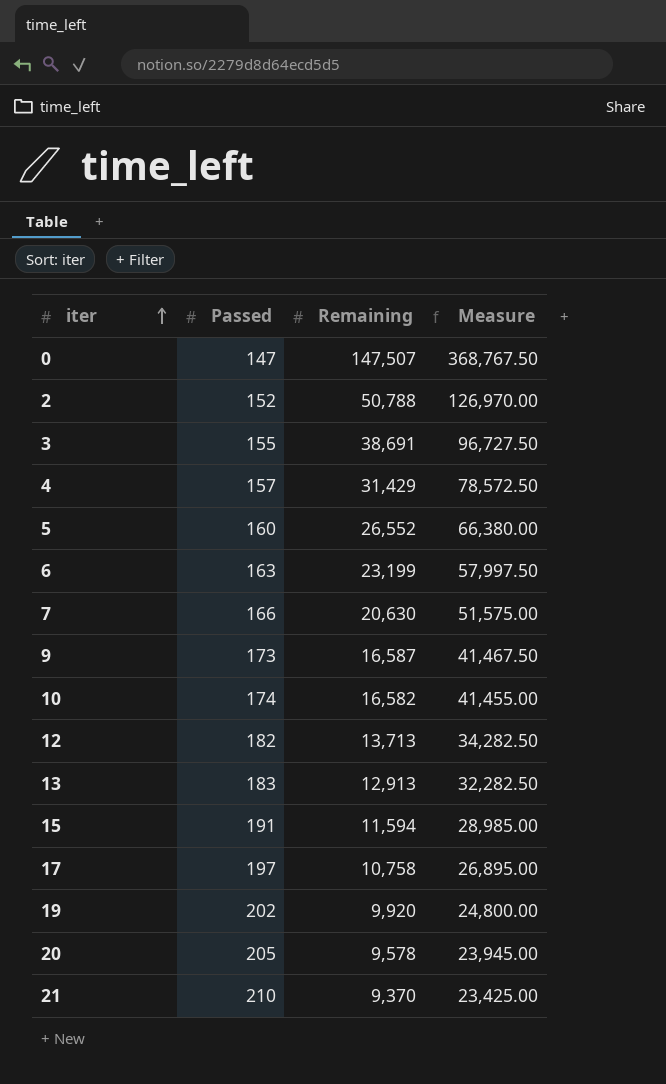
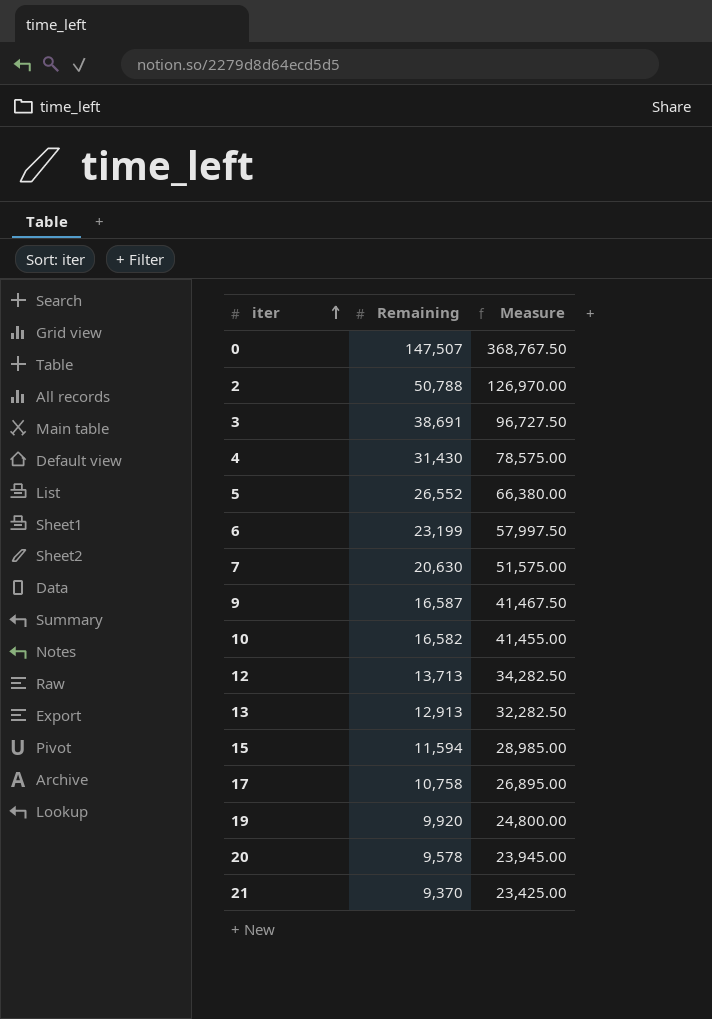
column Passed | position: 2 -> none
4 | Remaining: 31,429 -> 31,430
4 | Measure: 78,572.50 -> 78,575.00

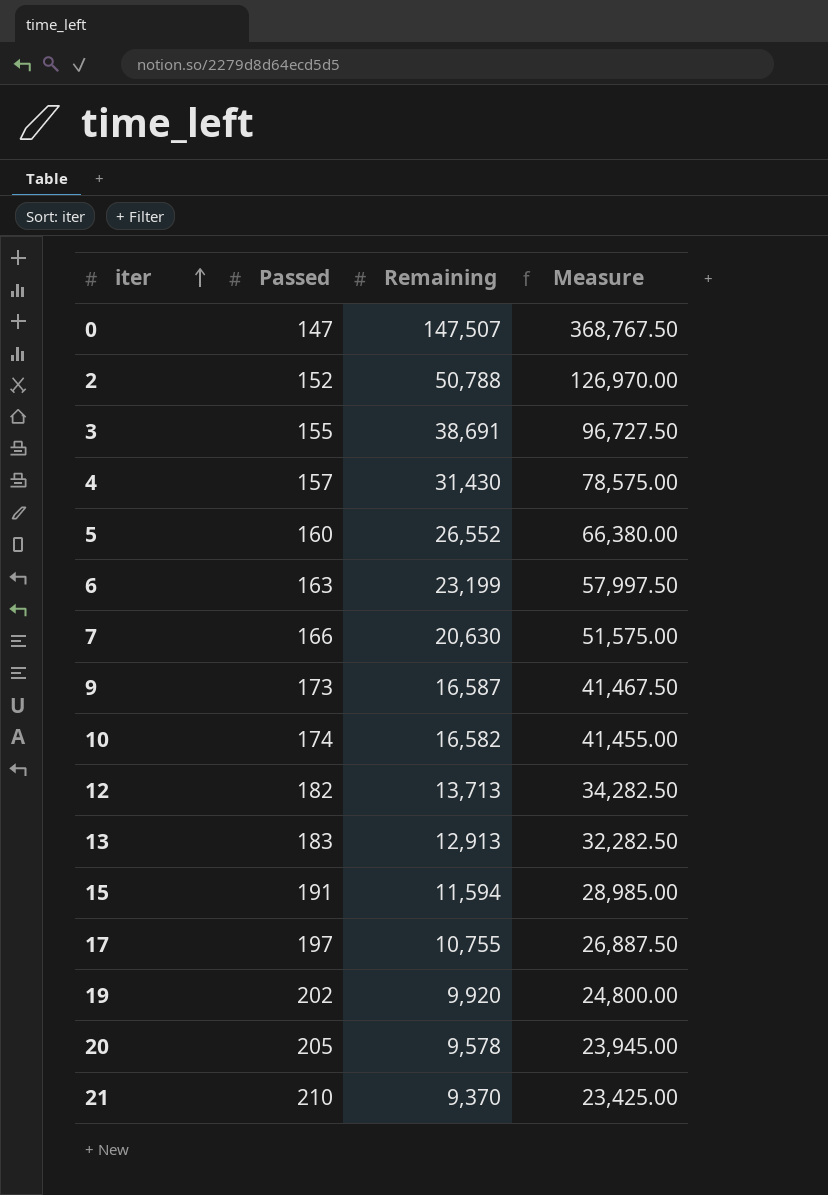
column Passed | position: none -> 2
17 | Remaining: 10,758 -> 10,755
17 | Measure: 26,895.00 -> 26,887.50

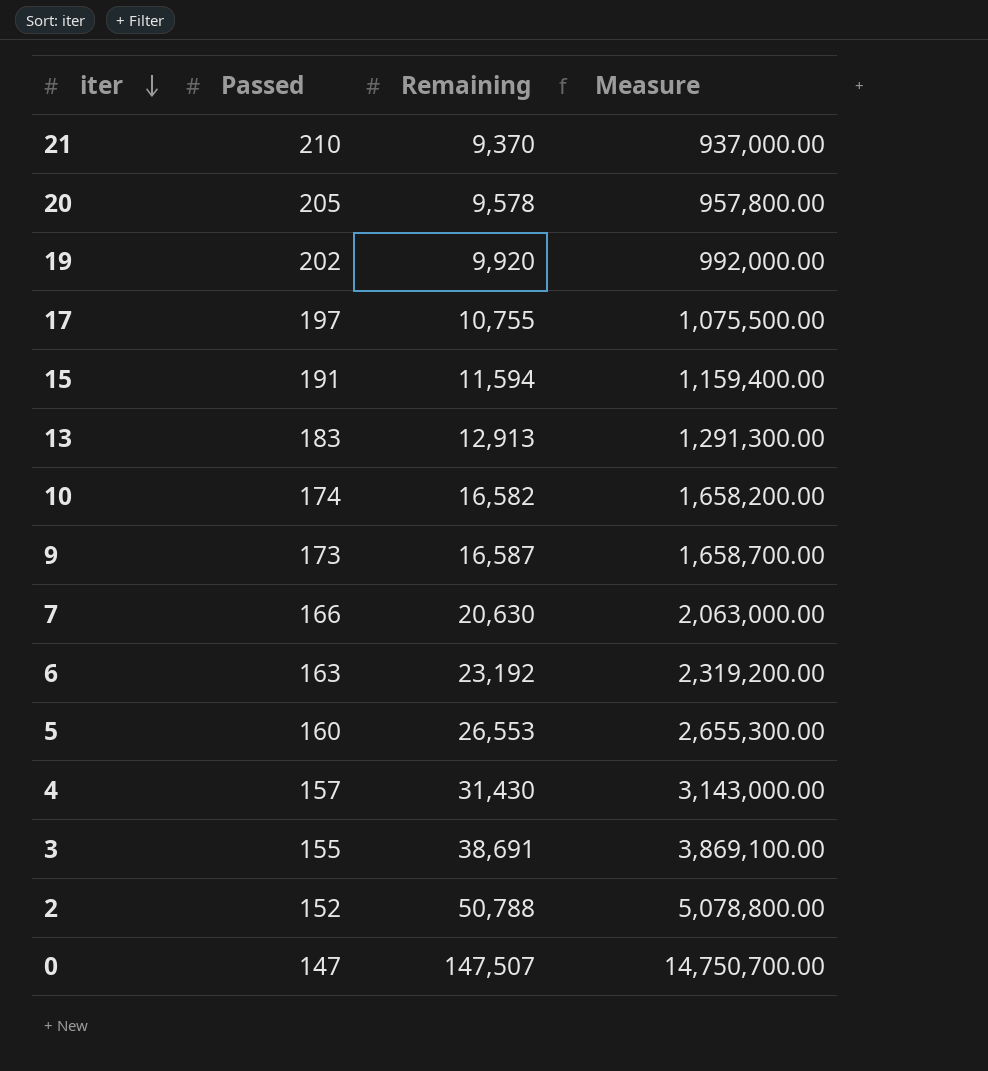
row order: iter ascending -> iter descending
column Measure | formula: [Remaining] * 2.5 -> [Remaining] * 100
row 12: 182 | 13,713 | 34,282.50 -> none
6 | Remaining: 23,199 -> 23,192
5 | Remaining: 26,552 -> 26,553

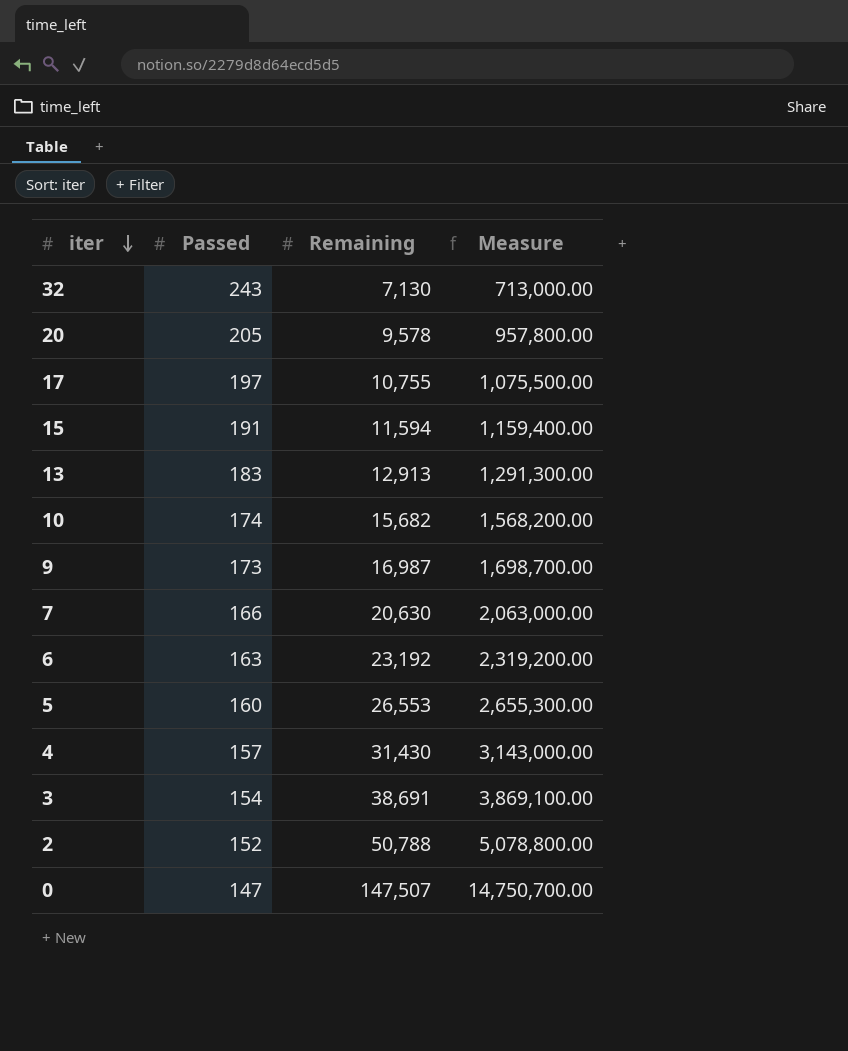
row 21: 210 | 9,370 | 937,000.00 -> none
row 19: 202 | 9,920 | 992,000.00 -> none
row 32: none -> 243 | 7,130 | 713,000.00
10 | Remaining: 16,582 -> 15,682
10 | Measure: 1,658,200.00 -> 1,568,200.00
9 | Remaining: 16,587 -> 16,987
9 | Measure: 1,658,700.00 -> 1,698,700.00
3 | Passed: 155 -> 154

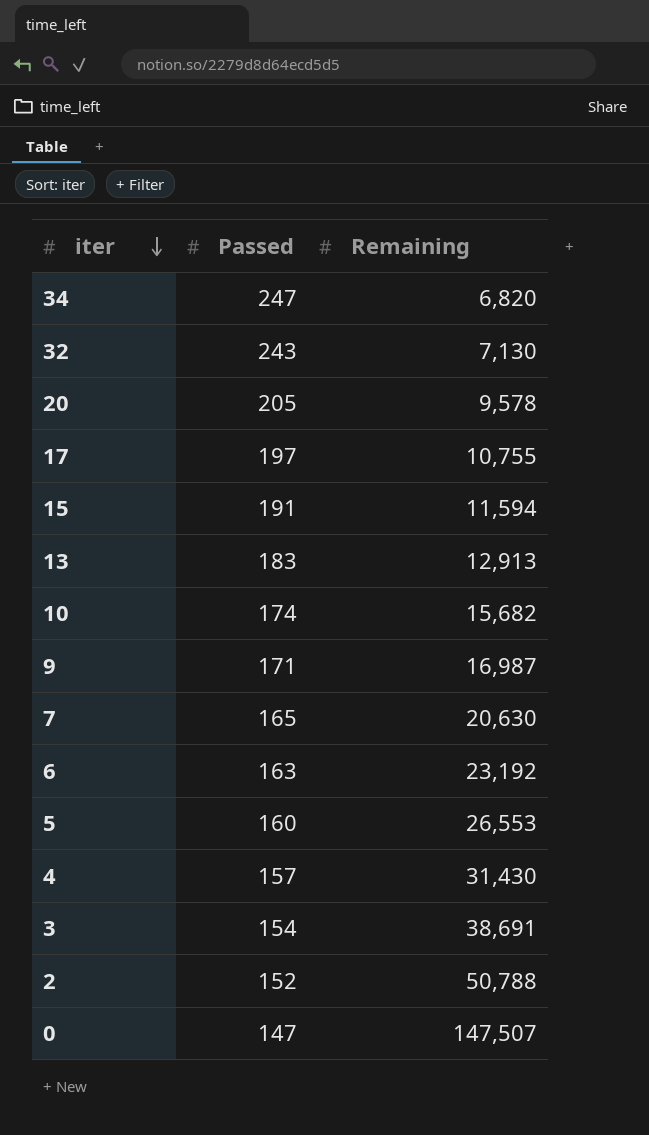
column Measure | formula: [Remaining] * 100 -> none
row 34: none -> 247 | 6,820
9 | Passed: 173 -> 171
7 | Passed: 166 -> 165

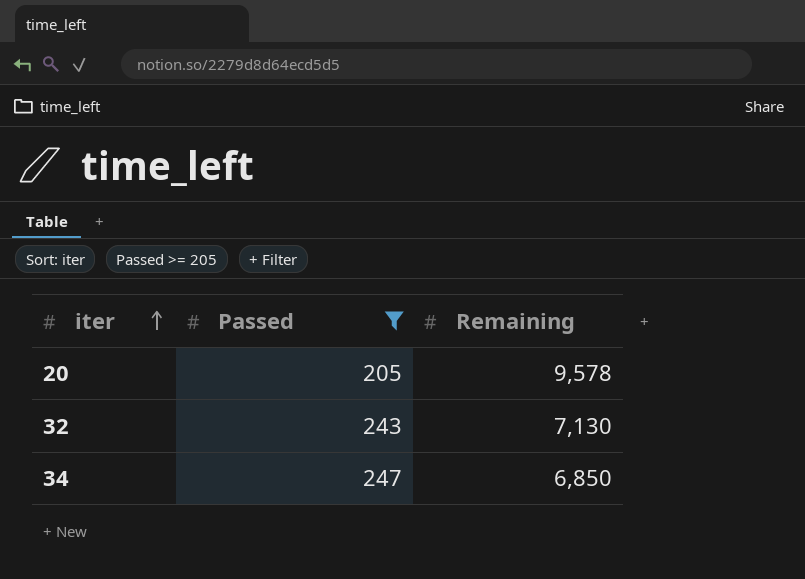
filter: none -> Passed >= 205
row order: iter descending -> iter ascending
34 | Remaining: 6,820 -> 6,850

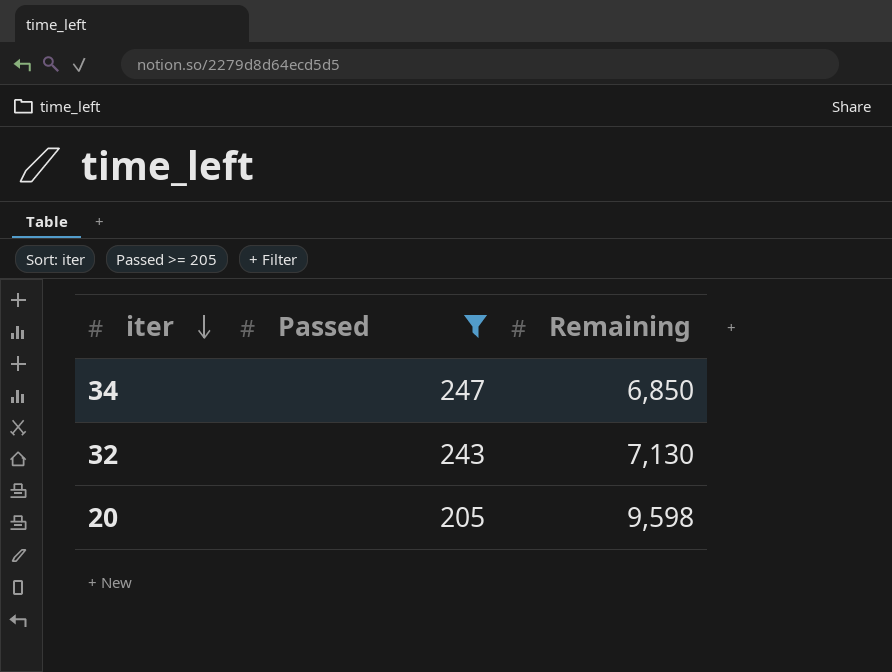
row order: iter ascending -> iter descending
20 | Remaining: 9,578 -> 9,598

